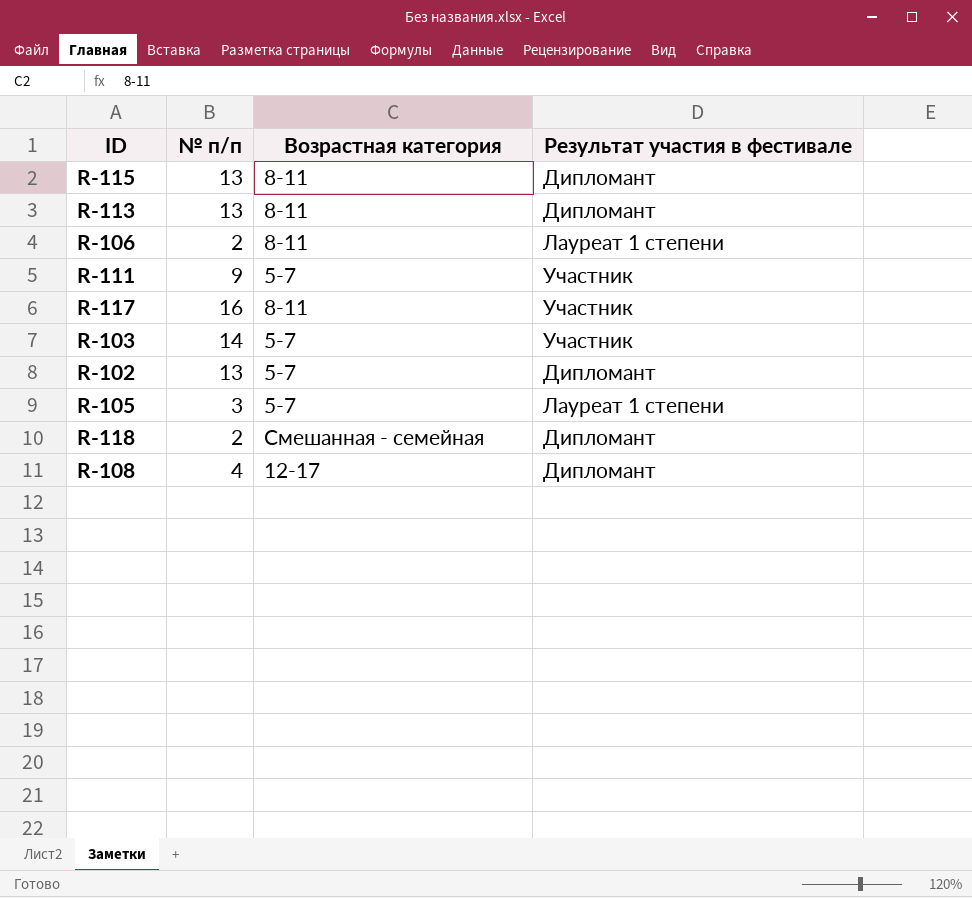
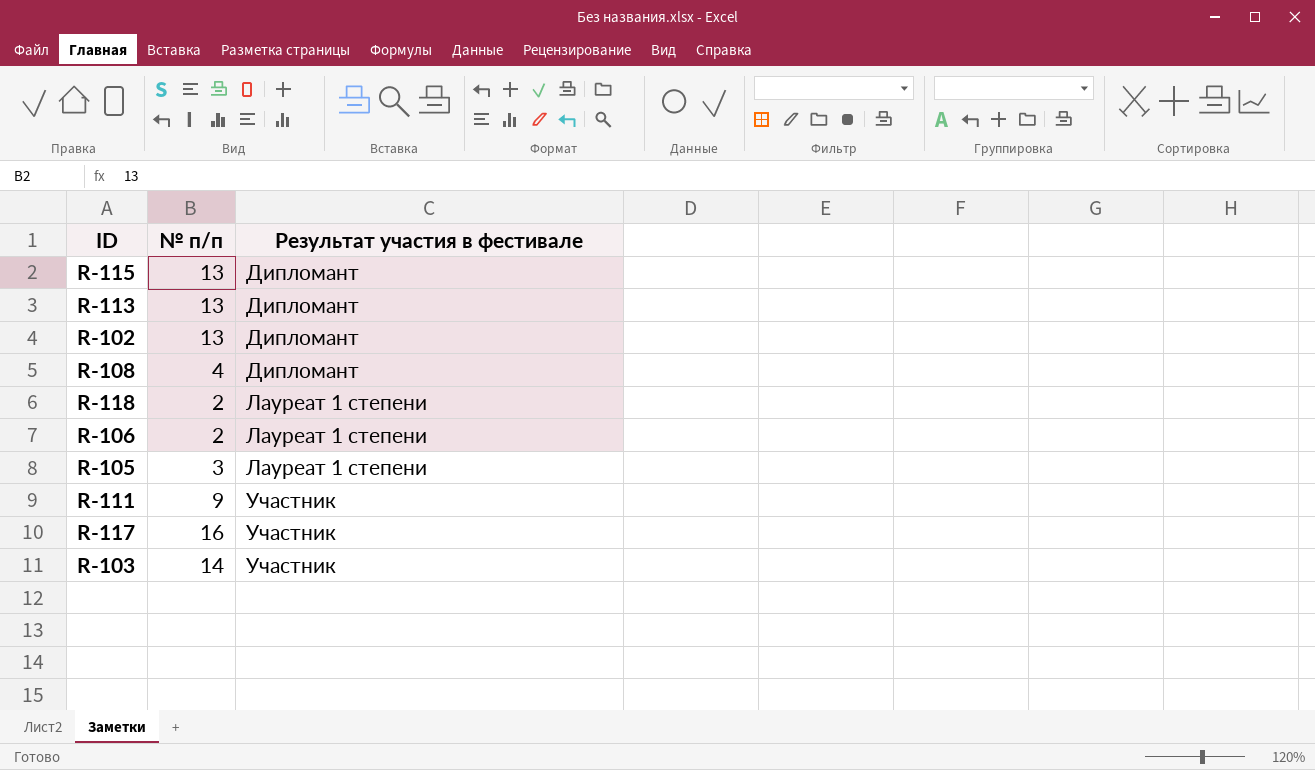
row order: none -> Результат участия в фестивале ascending
column Возрастная категория | position: 3 -> none
R-118 | Результат участия в фестивале: Дипломант -> Лауреат 1 степени

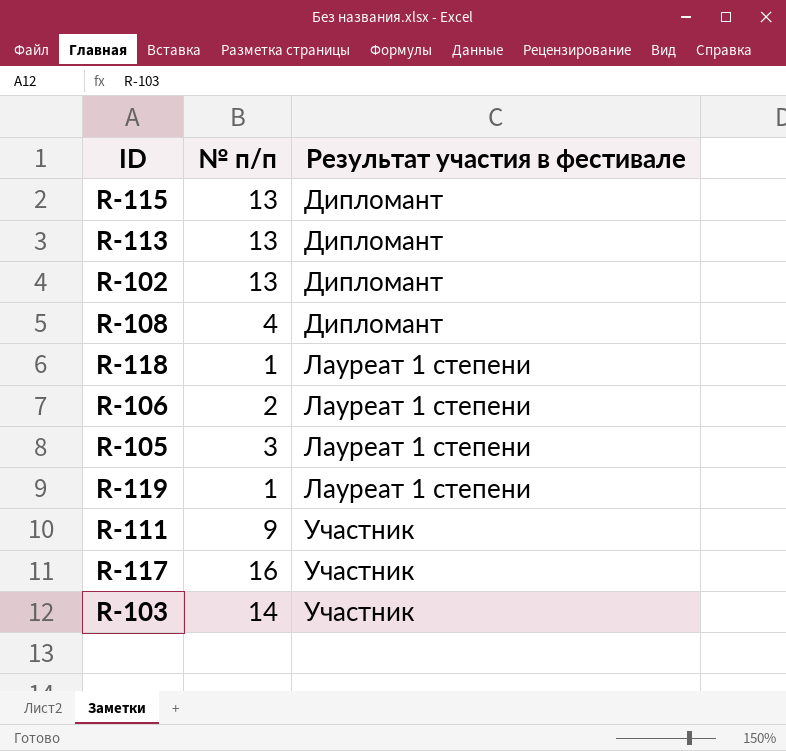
R-118 | № п/п: 2 -> 1
row R-119: none -> 1 | Лауреат 1 степени

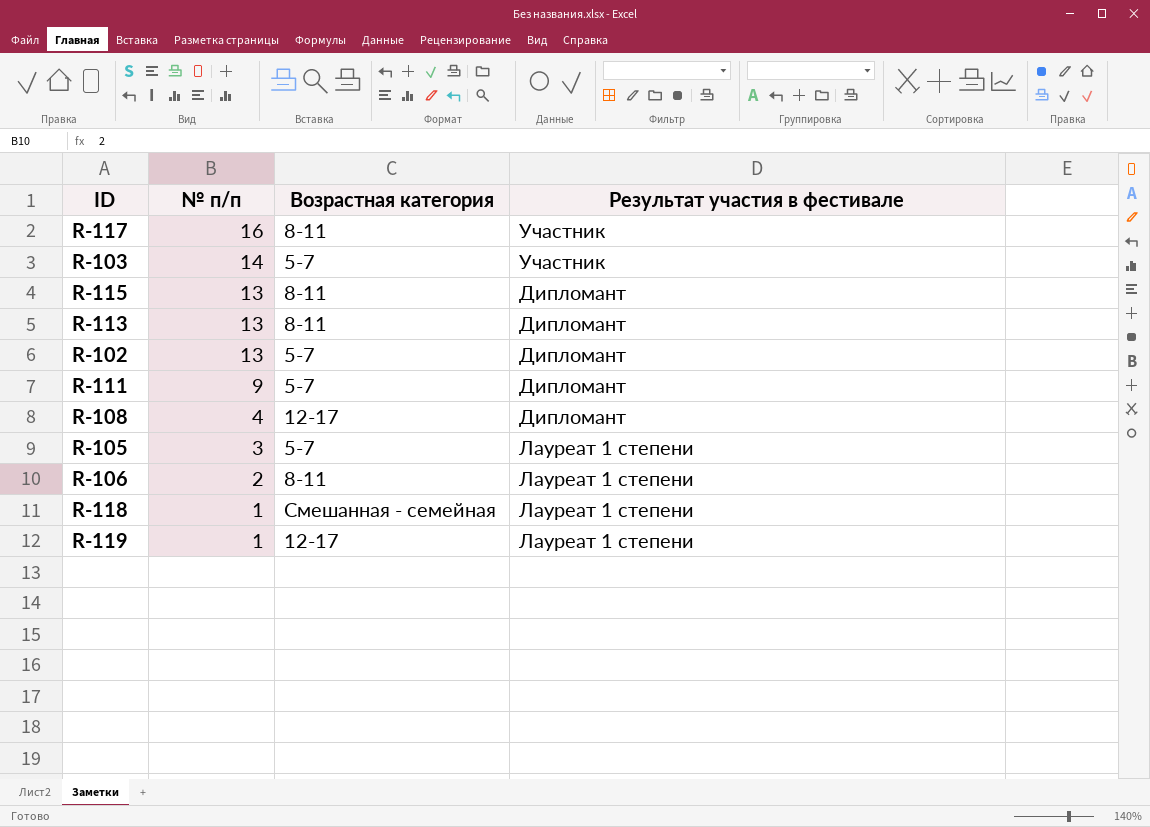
row order: Результат участия в фестивале ascending -> № п/п descending
column Возрастная категория | position: none -> 3
R-111 | Результат участия в фестивале: Участник -> Дипломант

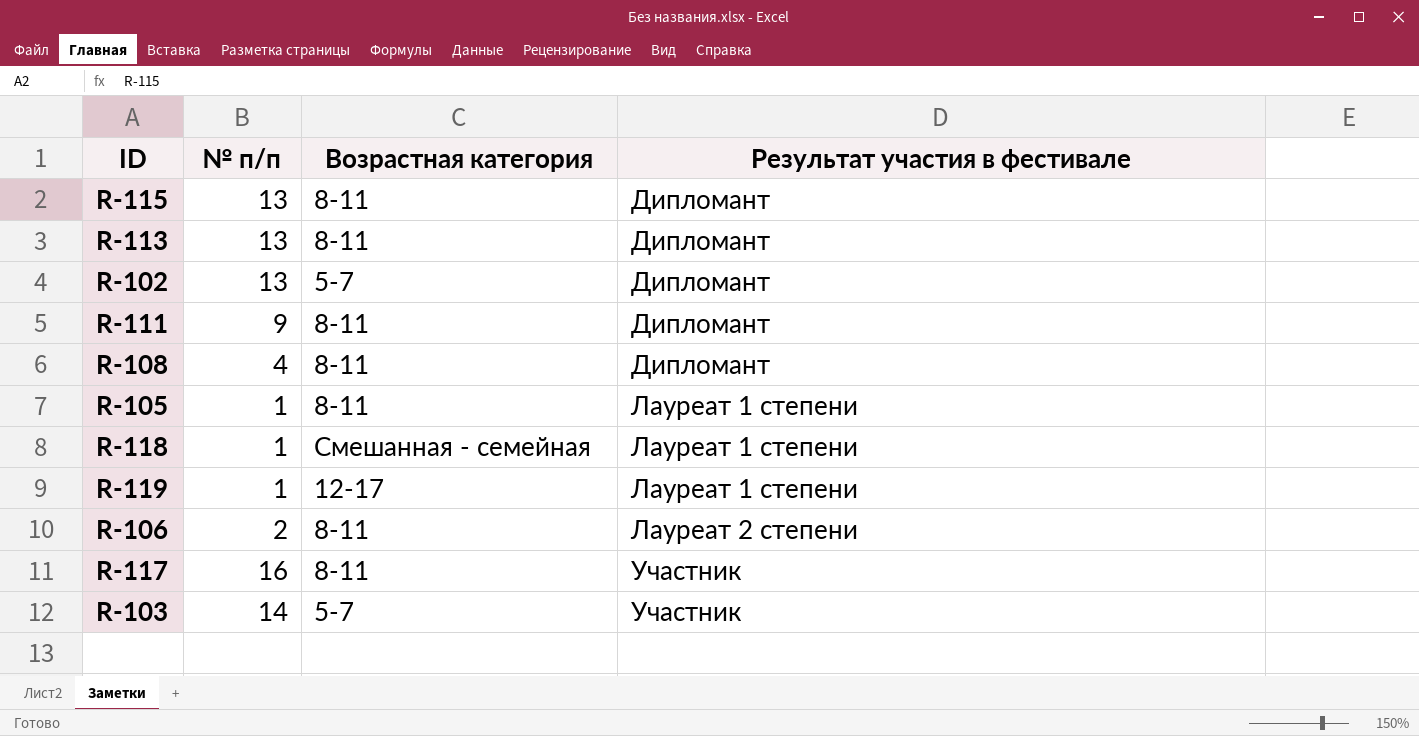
row order: № п/п descending -> Результат участия в фестивале ascending
R-111 | Возрастная категория: 5-7 -> 8-11
R-108 | Возрастная категория: 12-17 -> 8-11
R-105 | № п/п: 3 -> 1
R-105 | Возрастная категория: 5-7 -> 8-11
R-106 | Результат участия в фестивале: Лауреат 1 степени -> Лауреат 2 степени

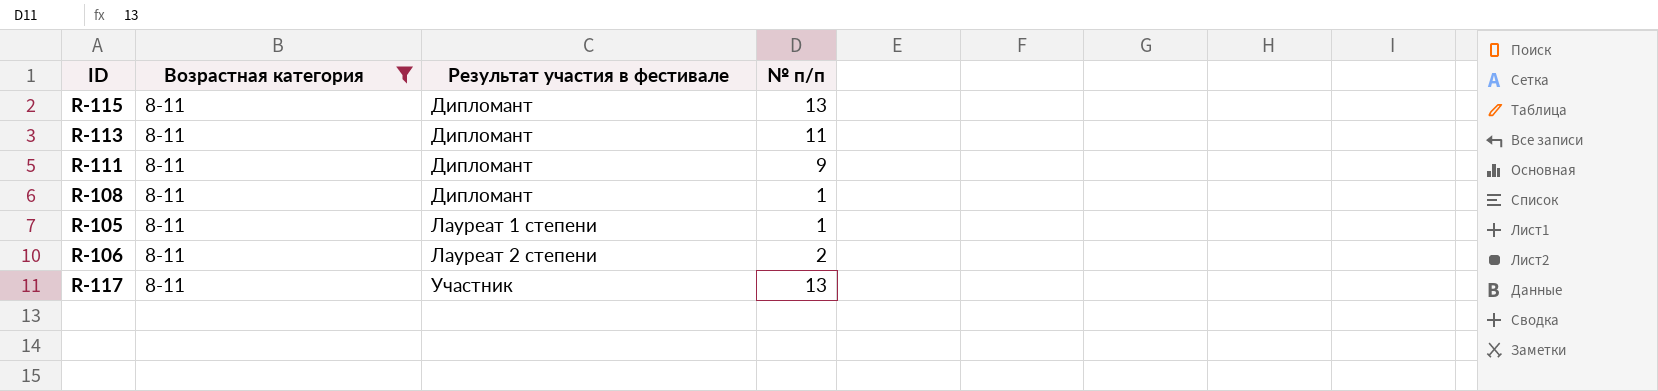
filter: none -> Возрастная категория = 8-11
column № п/п | position: 2 -> 4
R-113 | № п/п: 13 -> 11
R-108 | № п/п: 4 -> 1
R-117 | № п/п: 16 -> 13

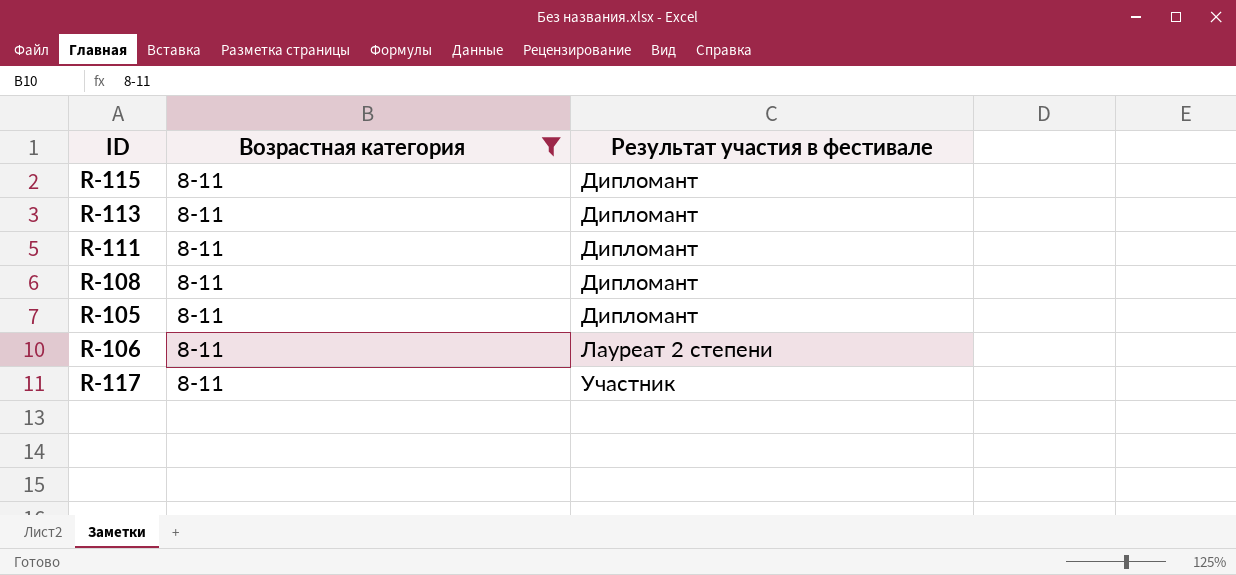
column № п/п | position: 4 -> none
R-105 | Результат участия в фестивале: Лауреат 1 степени -> Дипломант

